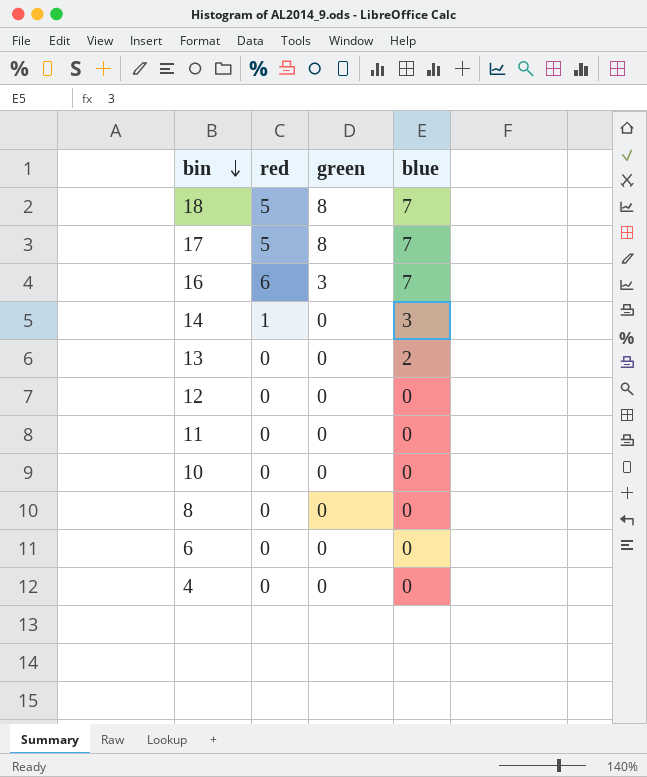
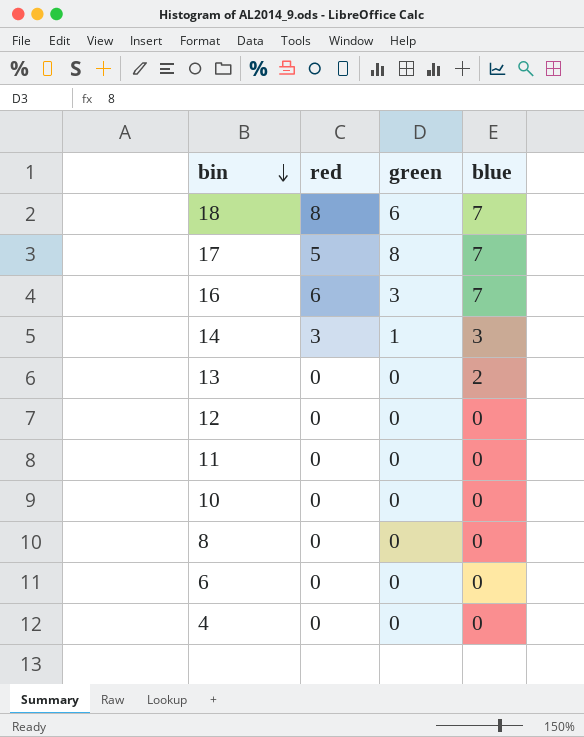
18 | red: 5 -> 8
18 | green: 8 -> 6
14 | red: 1 -> 3
14 | green: 0 -> 1

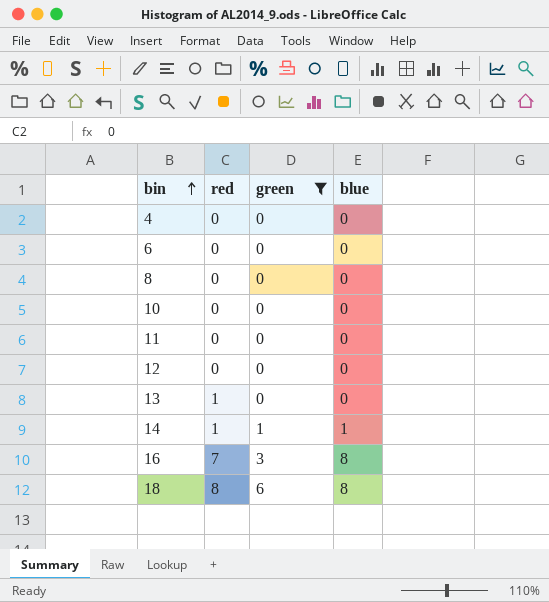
filter: none -> green != 8
row order: bin descending -> bin ascending
13 | red: 0 -> 1
13 | blue: 2 -> 0
14 | red: 3 -> 1
14 | blue: 3 -> 1
16 | red: 6 -> 7
16 | blue: 7 -> 8
18 | blue: 7 -> 8

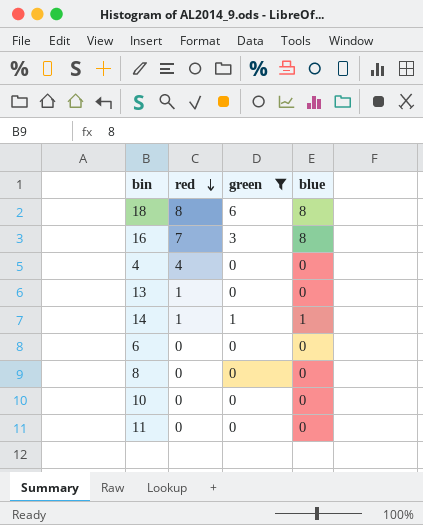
row order: bin ascending -> red descending
row 12: 0 | 0 | 0 -> none
4 | red: 0 -> 4

